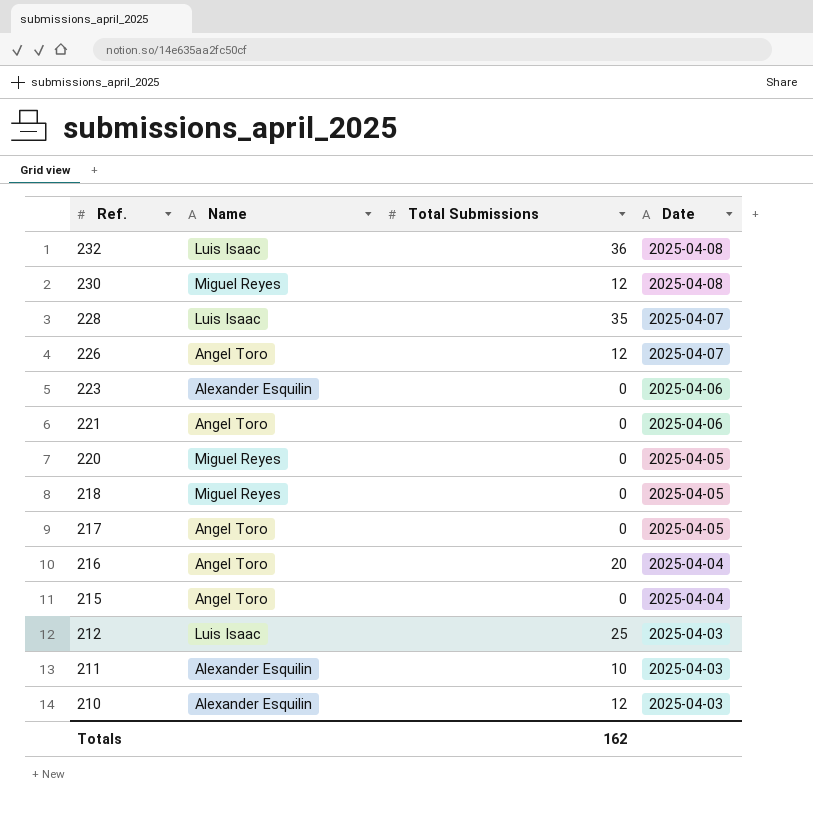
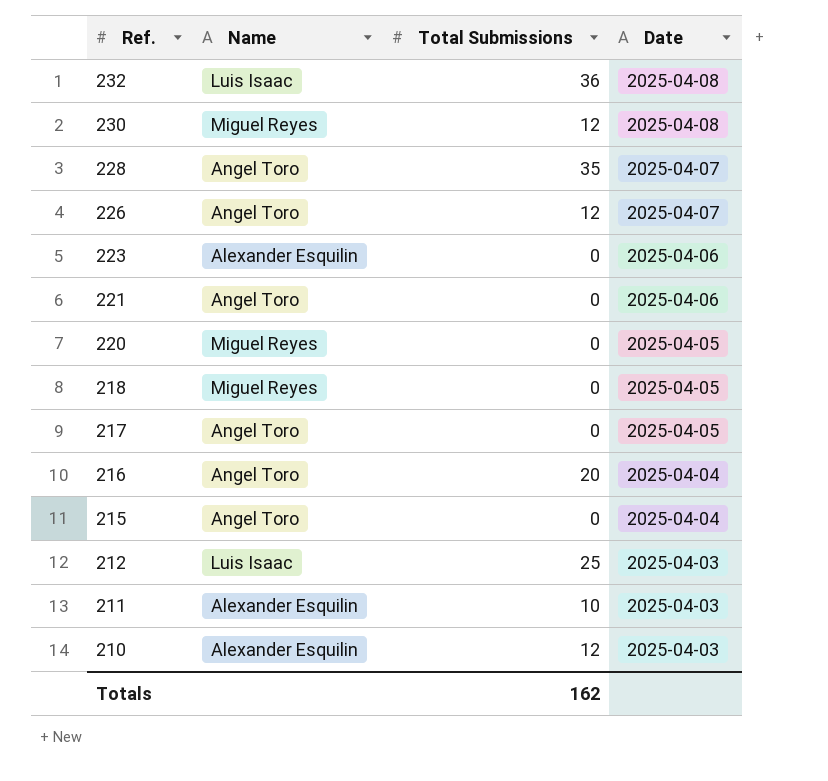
228 | Name: Luis Isaac -> Angel Toro

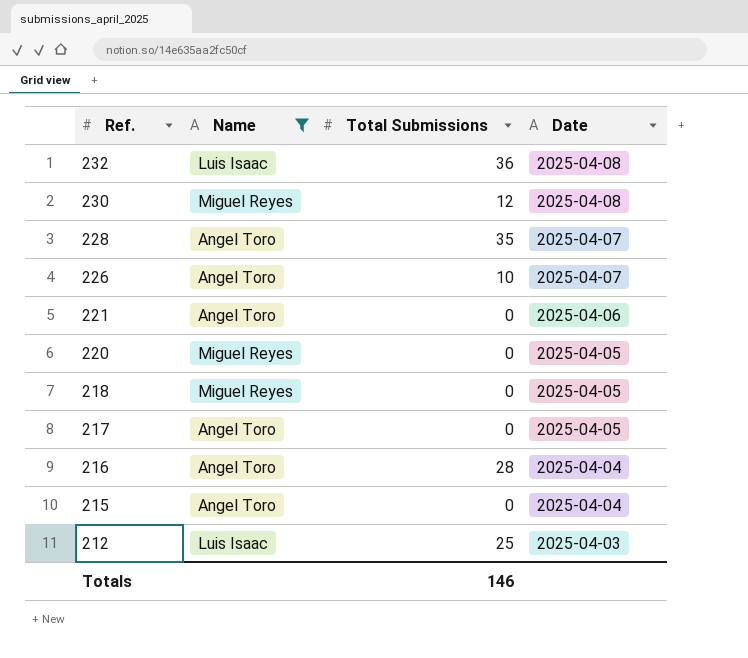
filter: none -> Name != Alexander Esquilin
226 | Total Submissions: 12 -> 10
216 | Total Submissions: 20 -> 28
Totals | Total Submissions: 162 -> 146

